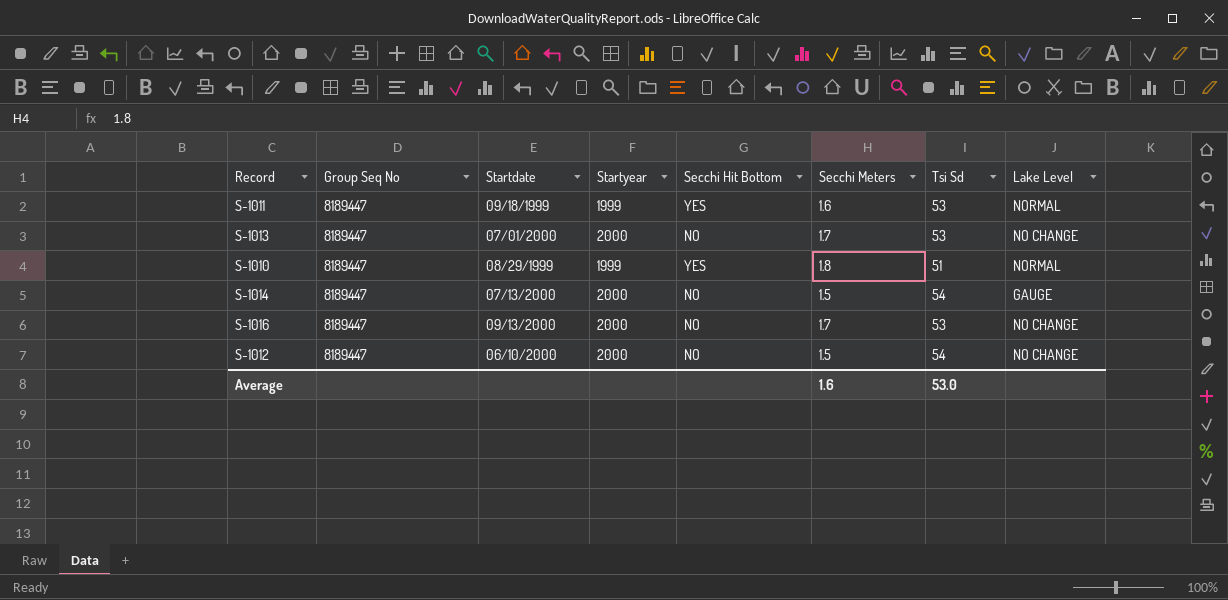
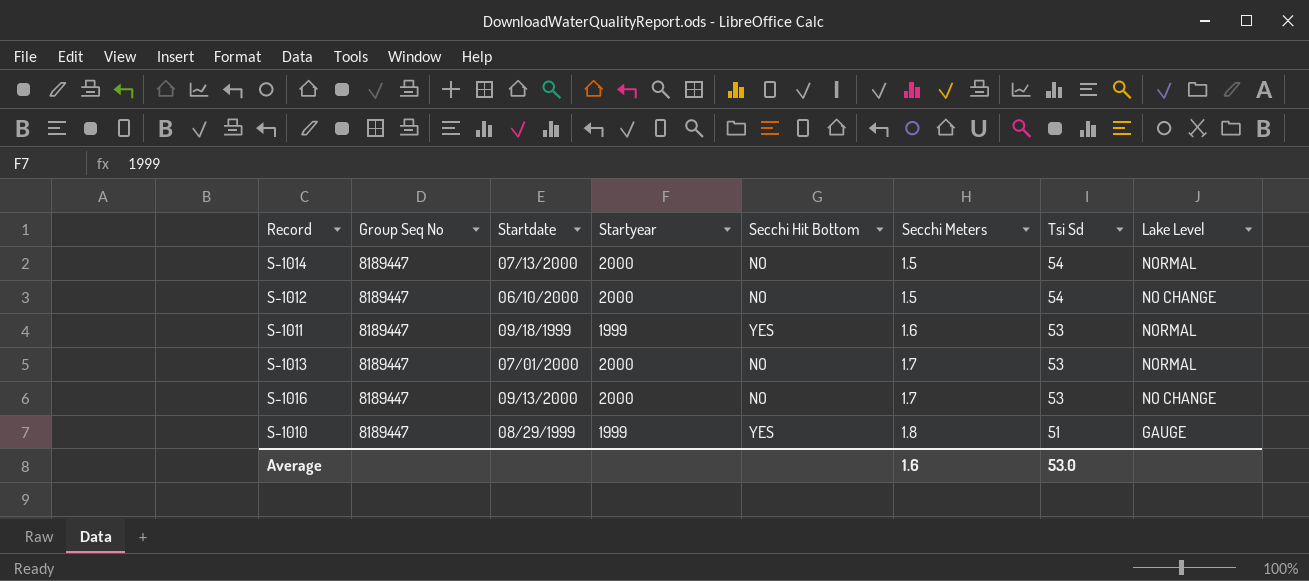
row order: none -> Secchi Meters ascending
S-1014 | Lake Level: GAUGE -> NORMAL
S-1013 | Lake Level: NO CHANGE -> NORMAL
S-1010 | Lake Level: NORMAL -> GAUGE

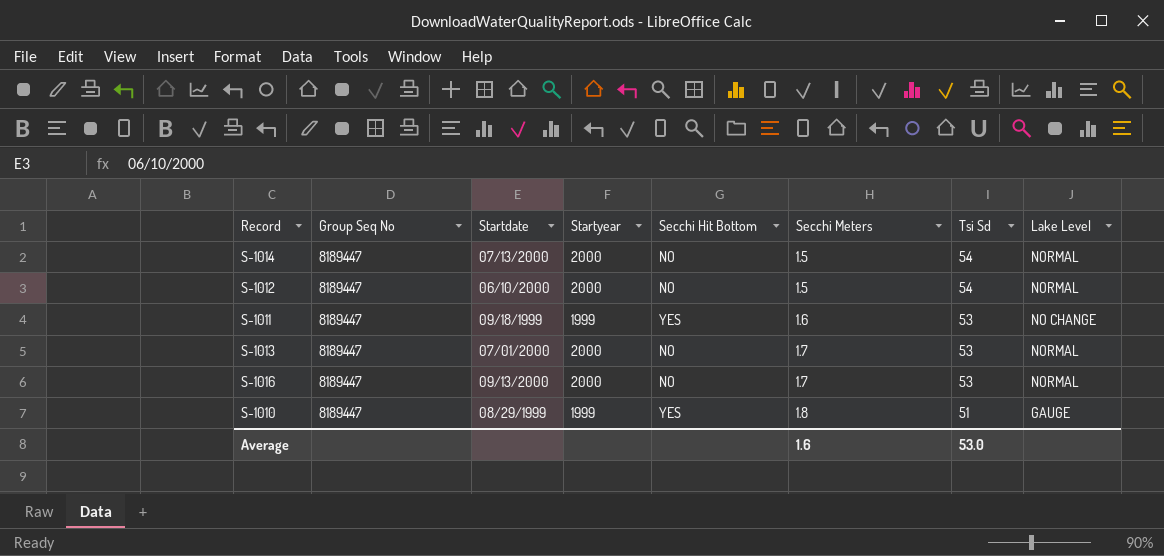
S-1012 | Lake Level: NO CHANGE -> NORMAL
S-1011 | Lake Level: NORMAL -> NO CHANGE
S-1016 | Lake Level: NO CHANGE -> NORMAL

